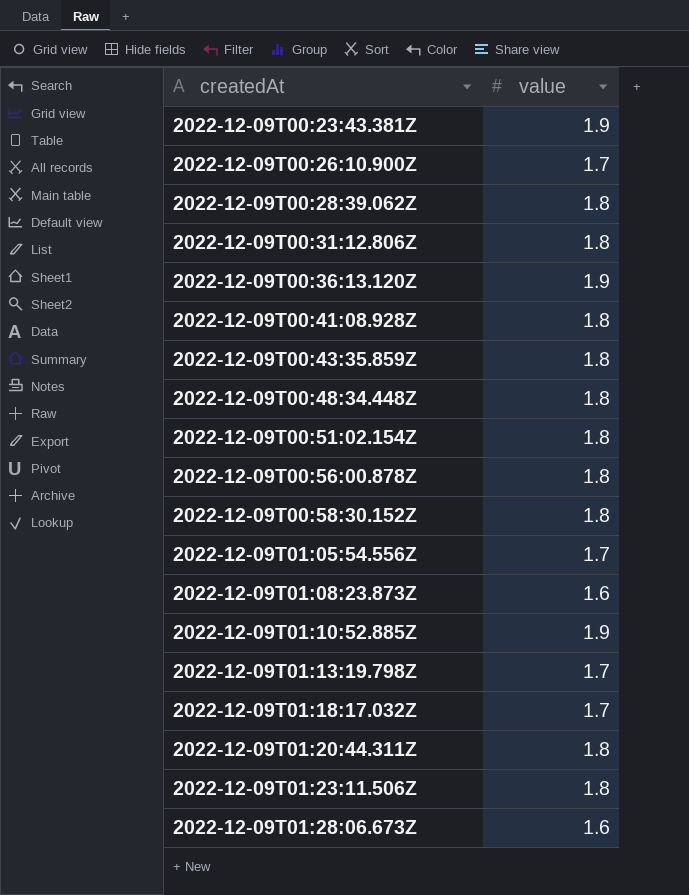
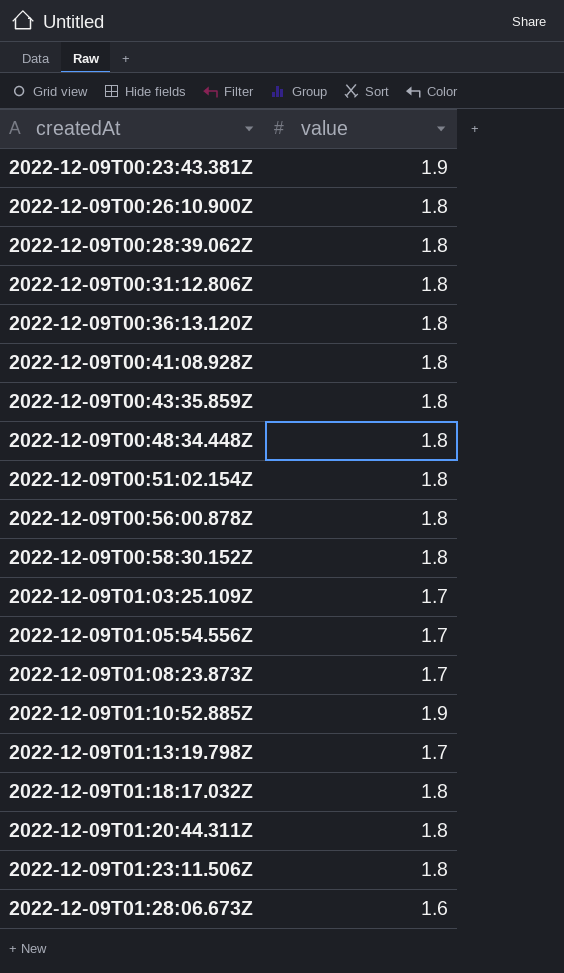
2022-12-09T00:26:10.900Z | value: 1.7 -> 1.8
2022-12-09T00:36:13.120Z | value: 1.9 -> 1.8
row 2022-12-09T01:03:25.109Z: none -> 1.7
2022-12-09T01:08:23.873Z | value: 1.6 -> 1.7
2022-12-09T01:18:17.032Z | value: 1.7 -> 1.8

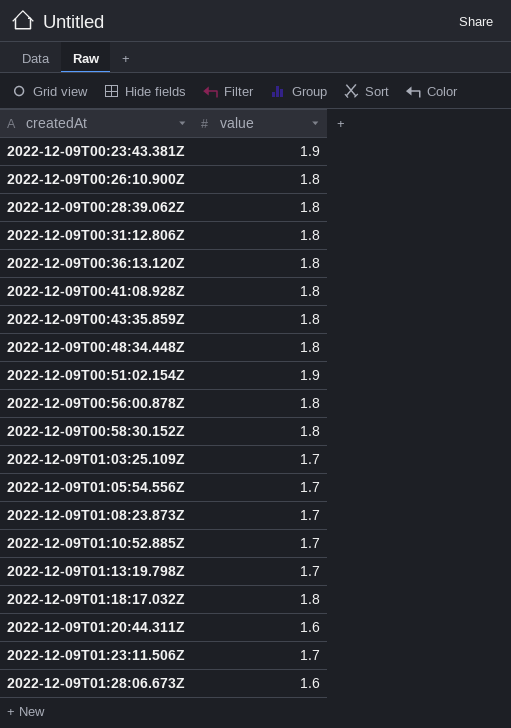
2022-12-09T00:51:02.154Z | value: 1.8 -> 1.9
2022-12-09T01:10:52.885Z | value: 1.9 -> 1.7
2022-12-09T01:20:44.311Z | value: 1.8 -> 1.6
2022-12-09T01:23:11.506Z | value: 1.8 -> 1.7

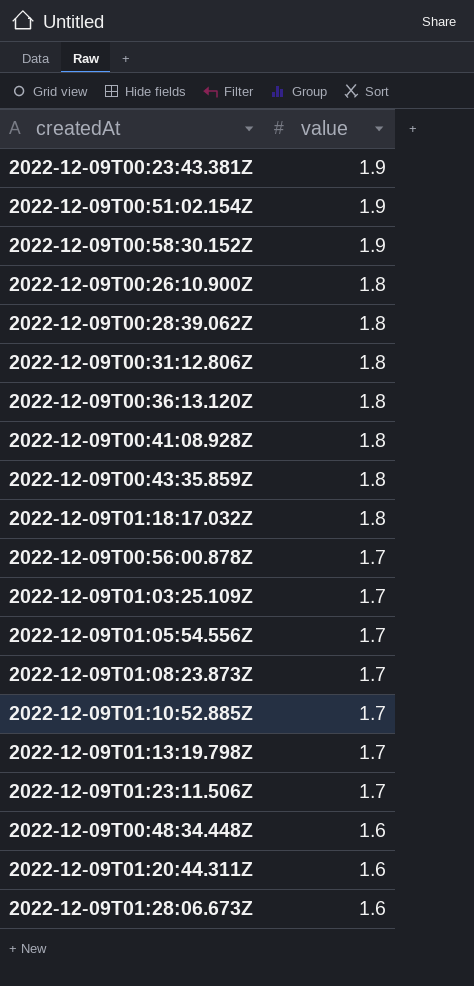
row order: createdAt ascending -> value descending
2022-12-09T00:58:30.152Z | value: 1.8 -> 1.9
2022-12-09T00:56:00.878Z | value: 1.8 -> 1.7
2022-12-09T00:48:34.448Z | value: 1.8 -> 1.6

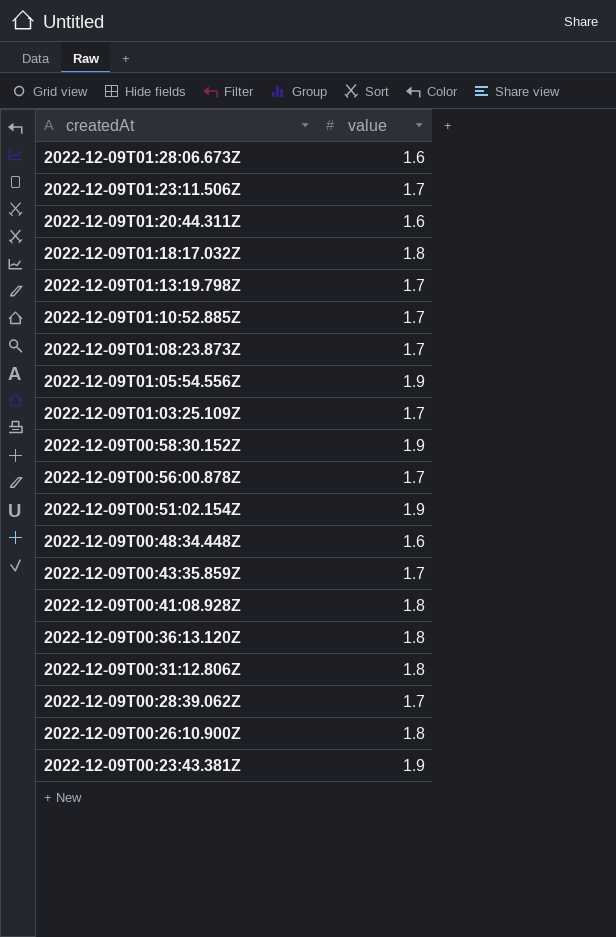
row order: value descending -> createdAt descending
2022-12-09T01:05:54.556Z | value: 1.7 -> 1.9
2022-12-09T00:43:35.859Z | value: 1.8 -> 1.7
2022-12-09T00:28:39.062Z | value: 1.8 -> 1.7

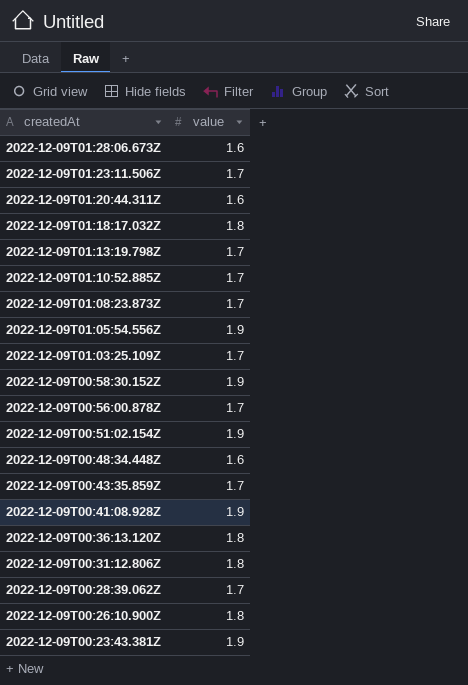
2022-12-09T00:41:08.928Z | value: 1.8 -> 1.9

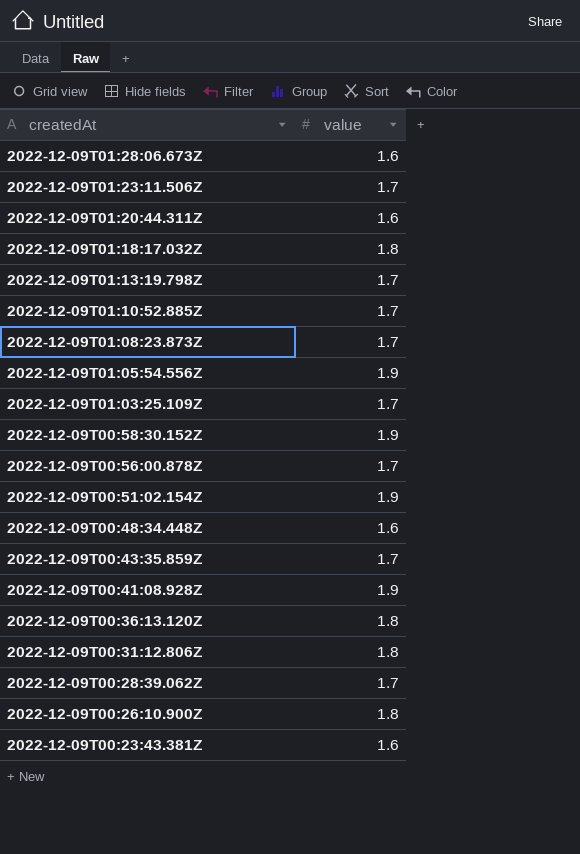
2022-12-09T00:23:43.381Z | value: 1.9 -> 1.6

